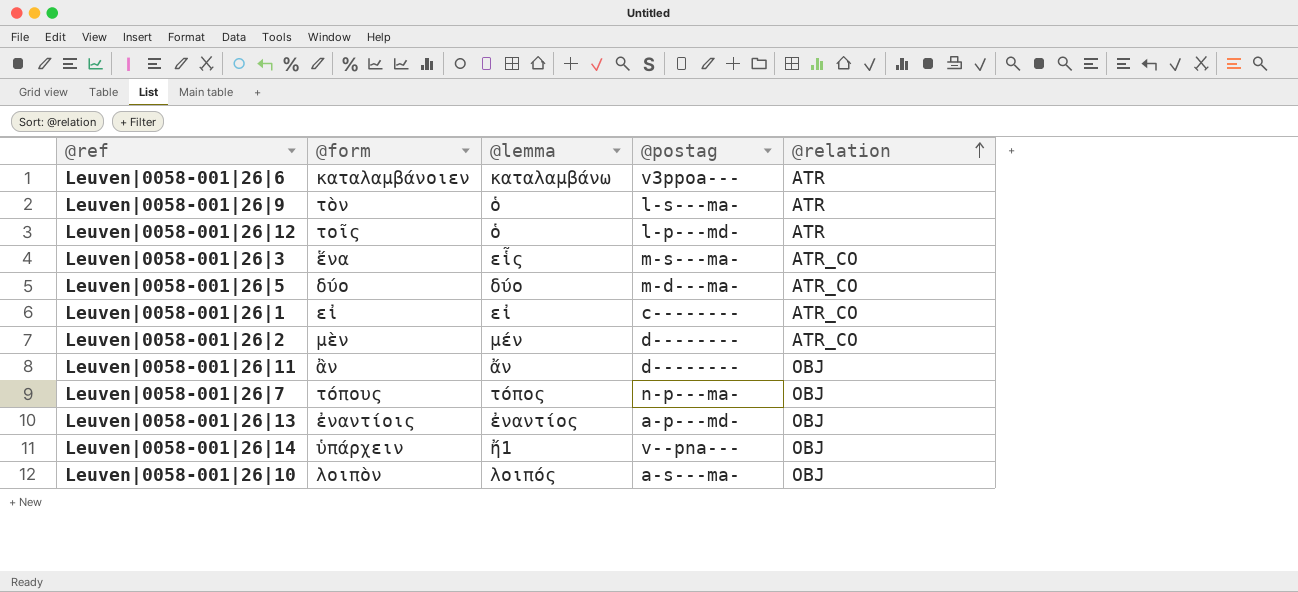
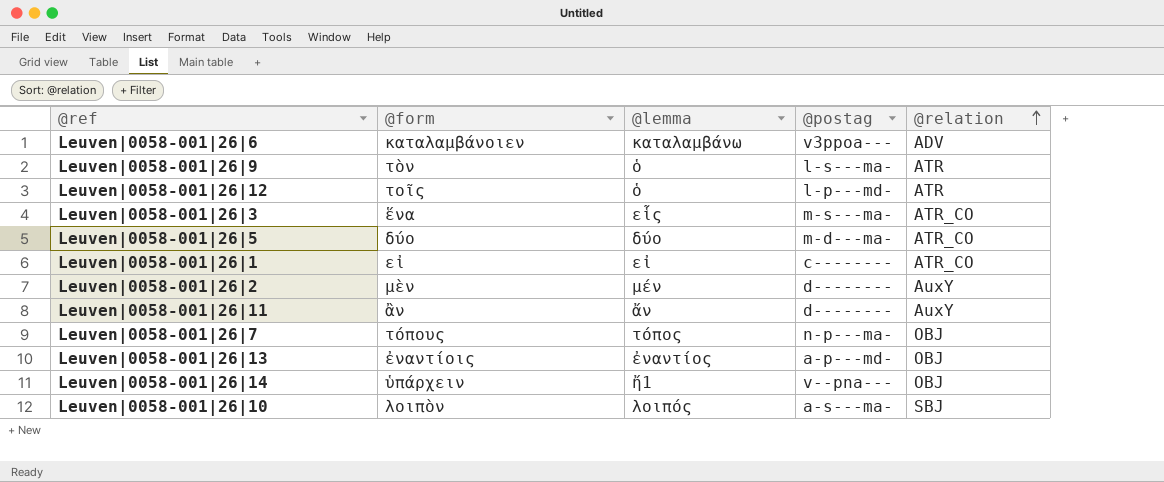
Leuven|0058-001|26|6 | @relation: ATR -> ADV
Leuven|0058-001|26|2 | @relation: ATR_CO -> AuxY
Leuven|0058-001|26|11 | @relation: OBJ -> AuxY
Leuven|0058-001|26|10 | @relation: OBJ -> SBJ

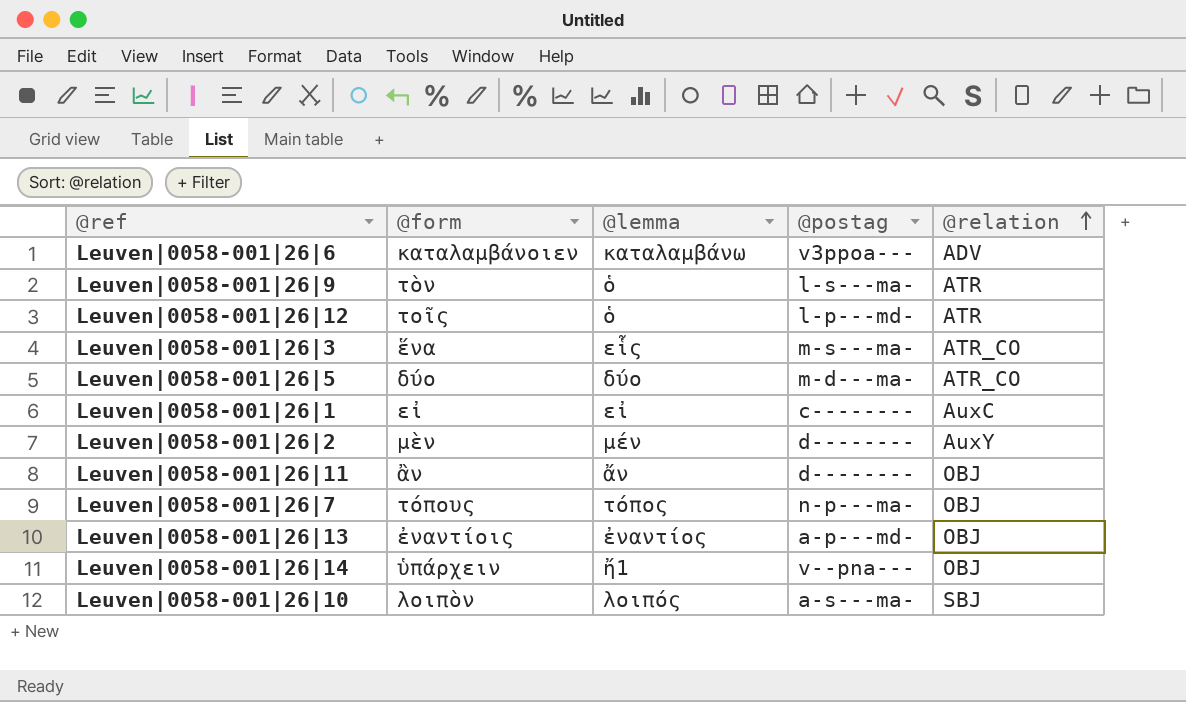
Leuven|0058-001|26|1 | @relation: ATR_CO -> AuxC
Leuven|0058-001|26|11 | @relation: AuxY -> OBJ

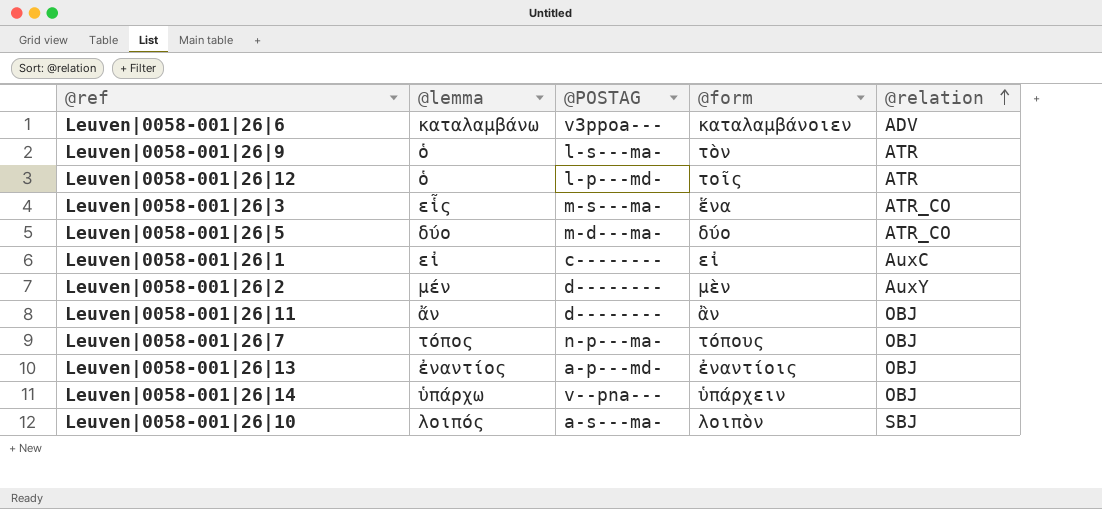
column name: @postag -> @POSTAG
column @form | position: 2 -> 4
Leuven|0058-001|26|14 | @lemma: ἤ1 -> ὑπάρχω

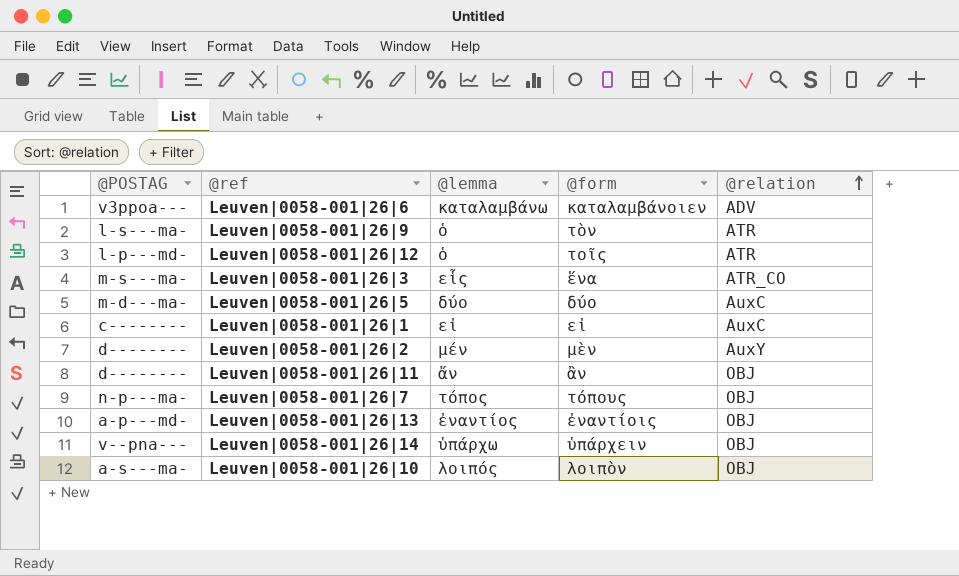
column @POSTAG | position: 3 -> 1
Leuven|0058-001|26|5 | @relation: ATR_CO -> AuxC
Leuven|0058-001|26|10 | @relation: SBJ -> OBJ

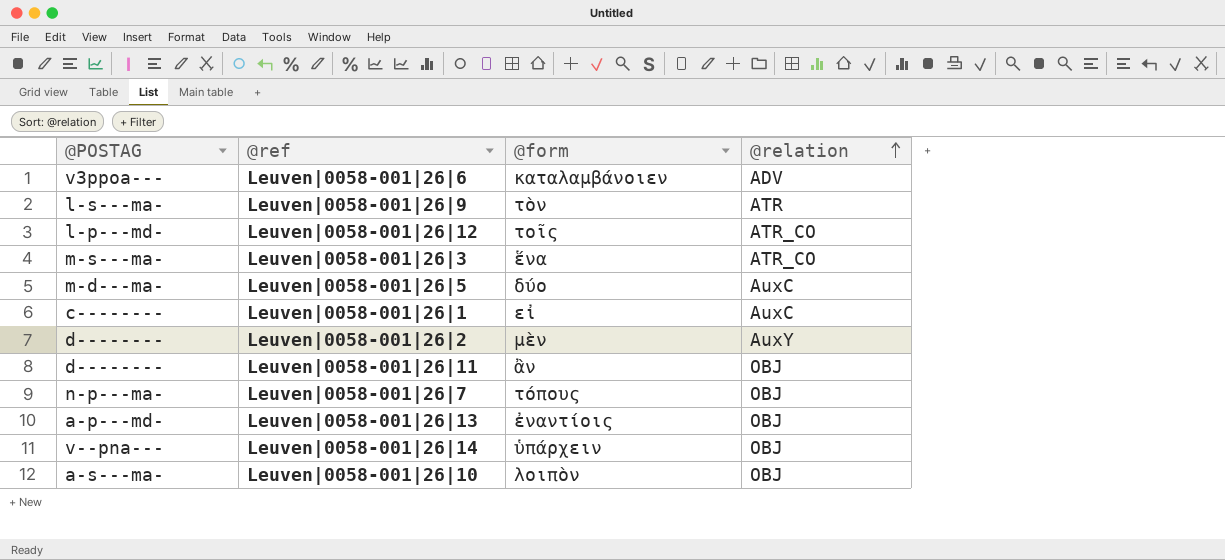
column @lemma | position: 3 -> none
Leuven|0058-001|26|12 | @relation: ATR -> ATR_CO

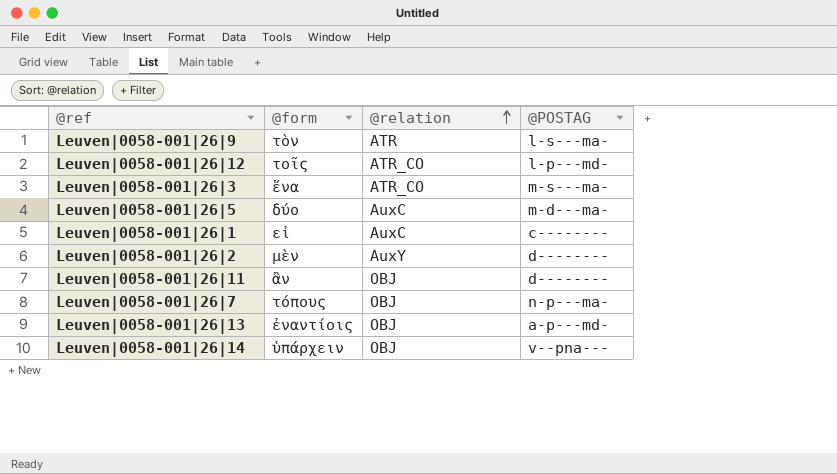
column @POSTAG | position: 1 -> 4
row Leuven|0058-001|26|6: v3ppoa--- | καταλαμβάνοιεν | ADV -> none
row Leuven|0058-001|26|10: a-s---ma- | λοιπὸν | OBJ -> none

